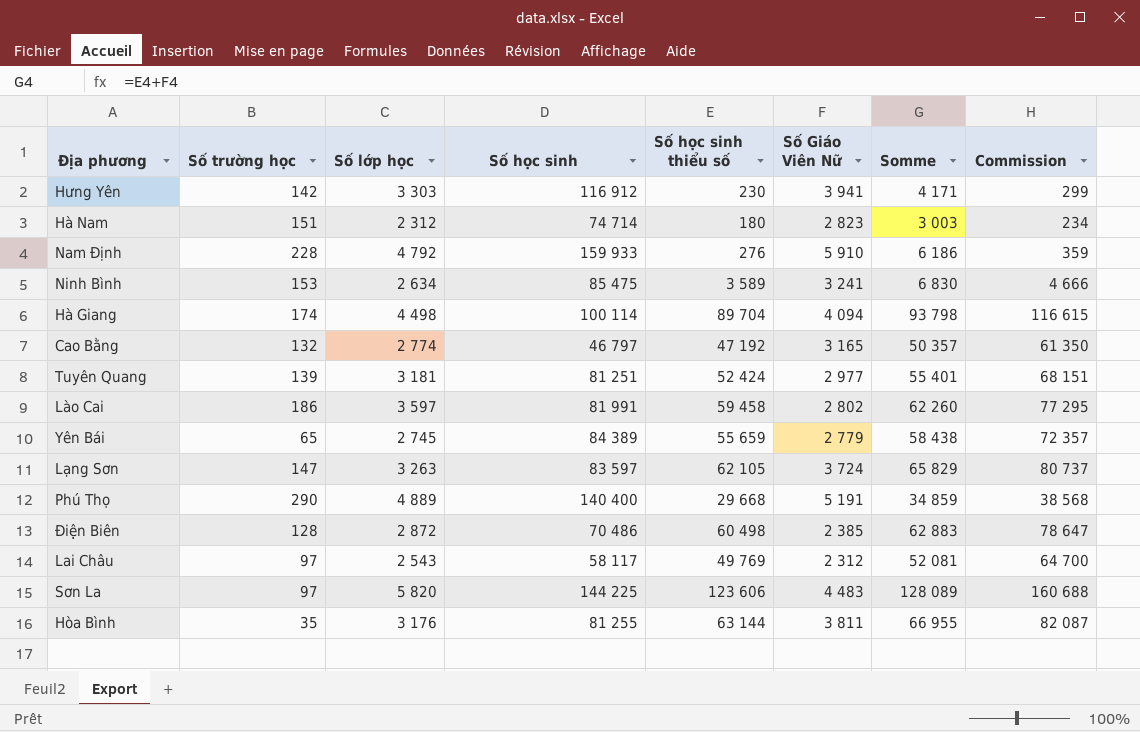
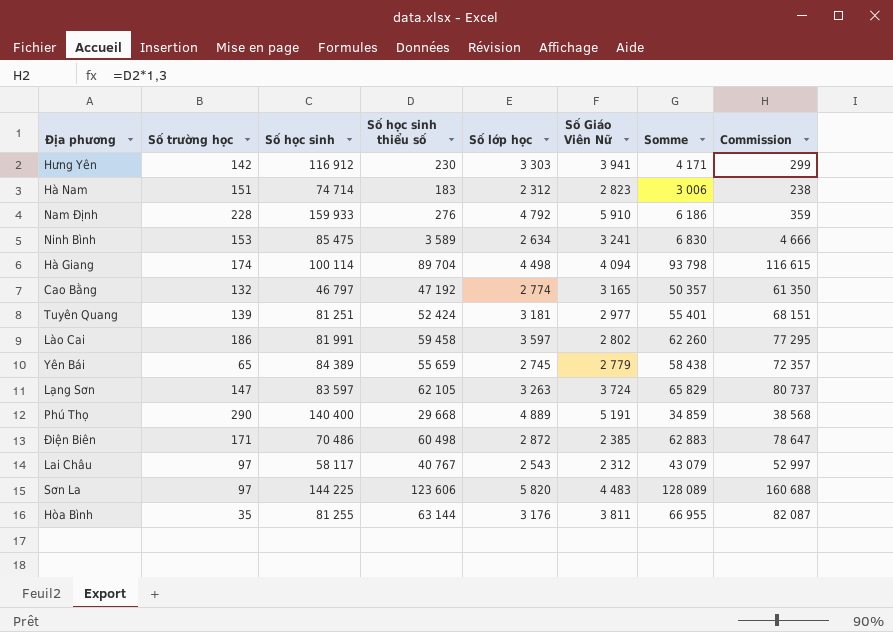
column Số lớp học | position: 3 -> 5
Hà Nam | Số học sinh thiểu số: 180 -> 183
Hà Nam | Somme: 3 003 -> 3 006
Hà Nam | Commission: 234 -> 238
Điện Biên | Số trường học: 128 -> 171
Lai Châu | Số học sinh thiểu số: 49 769 -> 40 767
Lai Châu | Somme: 52 081 -> 43 079
Lai Châu | Commission: 64 700 -> 52 997

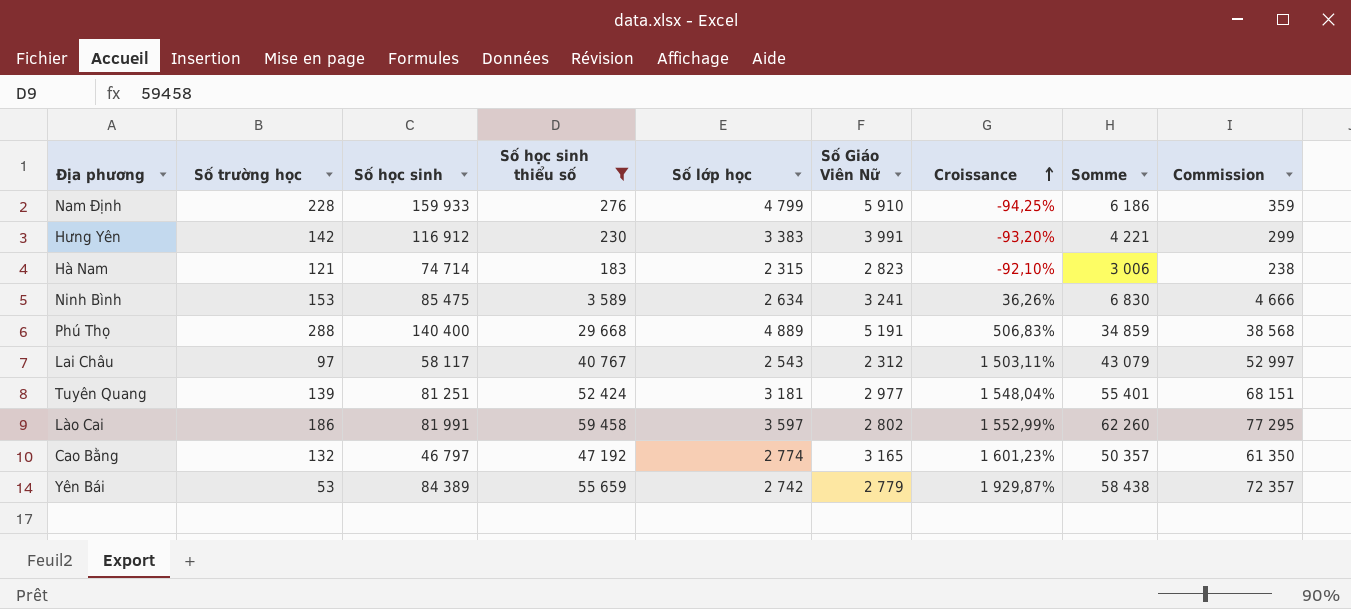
filter: none -> Số học sinh thiểu số <= 59 458
row order: none -> Croissance ascending
column Croissance | formula: none -> ([Số học sinh thiểu số] - [Số lớp học]) / [Số lớp học]
Nam Định | Số lớp học: 4 792 -> 4 799
Hưng Yên | Số lớp học: 3 303 -> 3 383
Hưng Yên | Số Giáo Viên Nữ: 3 941 -> 3 991
Hưng Yên | Somme: 4 171 -> 4 221
Hà Nam | Số trường học: 151 -> 121
Hà Nam | Số lớp học: 2 312 -> 2 315
Phú Thọ | Số trường học: 290 -> 288
Yên Bái | Số trường học: 65 -> 53
Yên Bái | Số lớp học: 2 745 -> 2 742

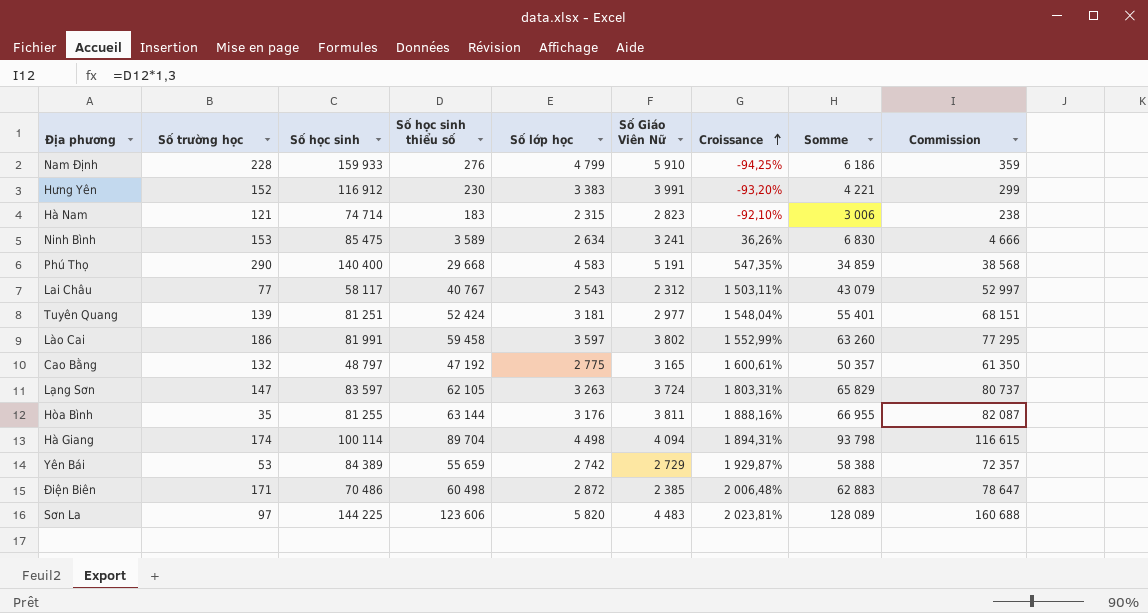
filter: Số học sinh thiểu số <= 59 458 -> none
Hưng Yên | Số trường học: 142 -> 152
Phú Thọ | Số trường học: 288 -> 290
Phú Thọ | Số lớp học: 4 889 -> 4 583
Phú Thọ | Croissance: 506,83% -> 547,35%
Lai Châu | Số trường học: 97 -> 77
Lào Cai | Số Giáo Viên Nữ: 2 802 -> 3 802
Lào Cai | Somme: 62 260 -> 63 260
Cao Bằng | Số học sinh: 46 797 -> 48 797
Cao Bằng | Số lớp học: 2 774 -> 2 775
Cao Bằng | Croissance: 1 601,23% -> 1 600,61%
Yên Bái | Số Giáo Viên Nữ: 2 779 -> 2 729
Yên Bái | Somme: 58 438 -> 58 388

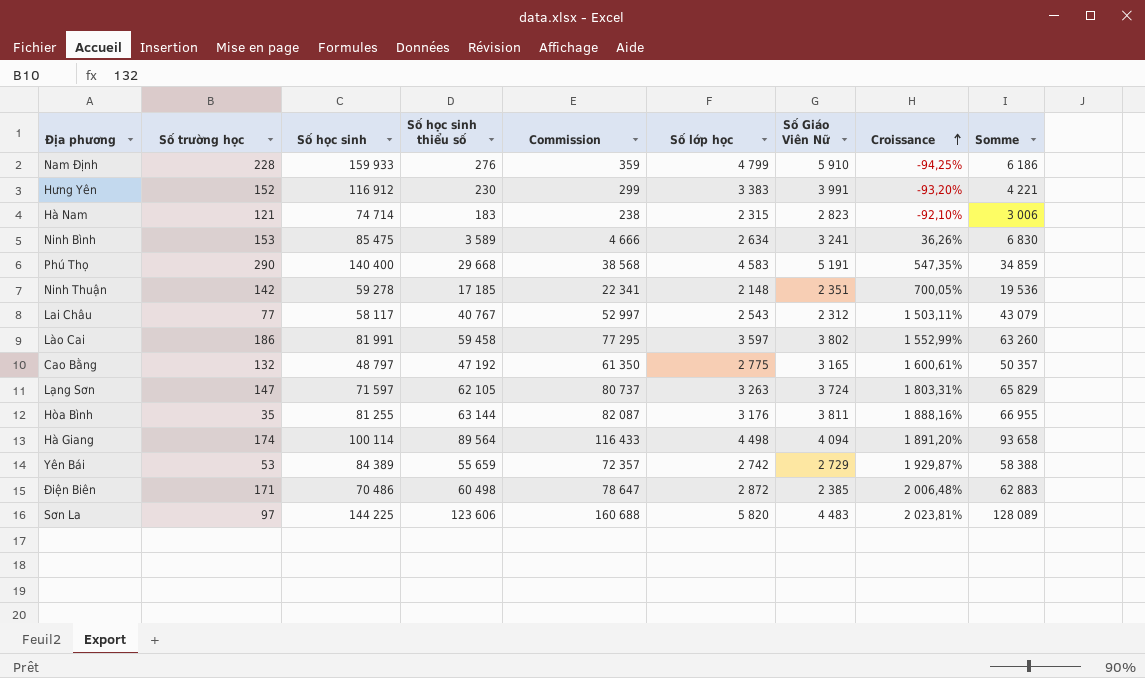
column Commission | position: 9 -> 5
row Tuyên Quang: 139 | 81 251 | 52 424 | 3 181 | 2 977 | 1 548,04% | 55 401 | 68 151 -> none
row Ninh Thuận: none -> 142 | 59 278 | 17 185 | 22 341 | 2 148 | 2 351 | 700,05% | 19 536
Lạng Sơn | Số học sinh: 83 597 -> 71 597
Hà Giang | Số học sinh thiểu số: 89 704 -> 89 564
Hà Giang | Commission: 116 615 -> 116 433
Hà Giang | Croissance: 1 894,31% -> 1 891,20%
Hà Giang | Somme: 93 798 -> 93 658

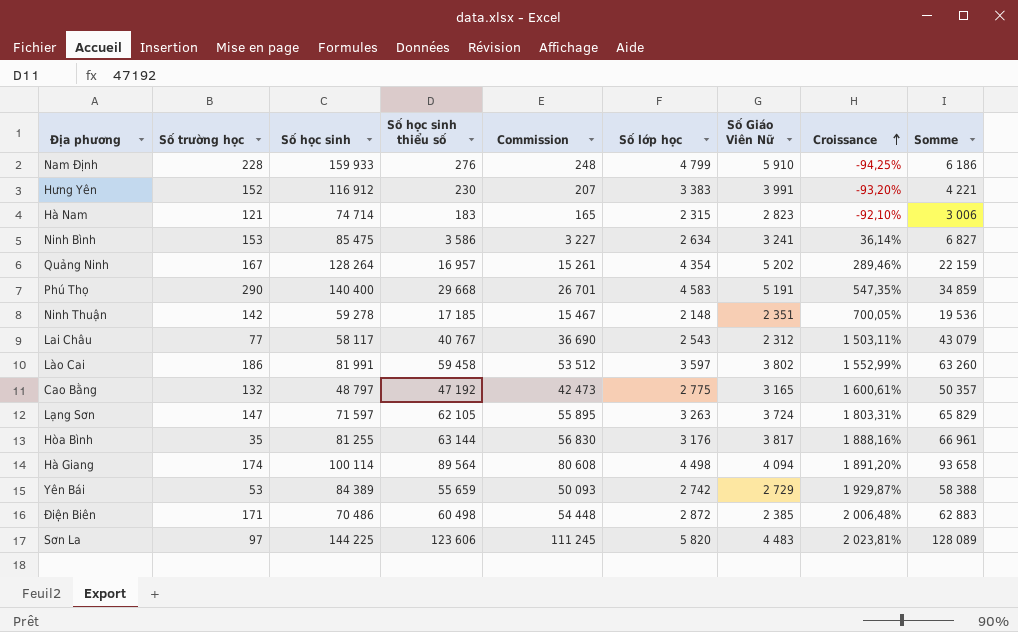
column Commission | formula: [Số học sinh thiểu số] * 1,3 -> [Số học sinh thiểu số] * 0,9
Ninh Bình | Số học sinh thiểu số: 3 589 -> 3 586
Ninh Bình | Croissance: 36,26% -> 36,14%
Ninh Bình | Somme: 6 830 -> 6 827
row Quảng Ninh: none -> 167 | 128 264 | 16 957 | 15 261 | 4 354 | 5 202 | 289,46% | 22 159
Hòa Bình | Số Giáo Viên Nữ: 3 811 -> 3 817
Hòa Bình | Somme: 66 955 -> 66 961

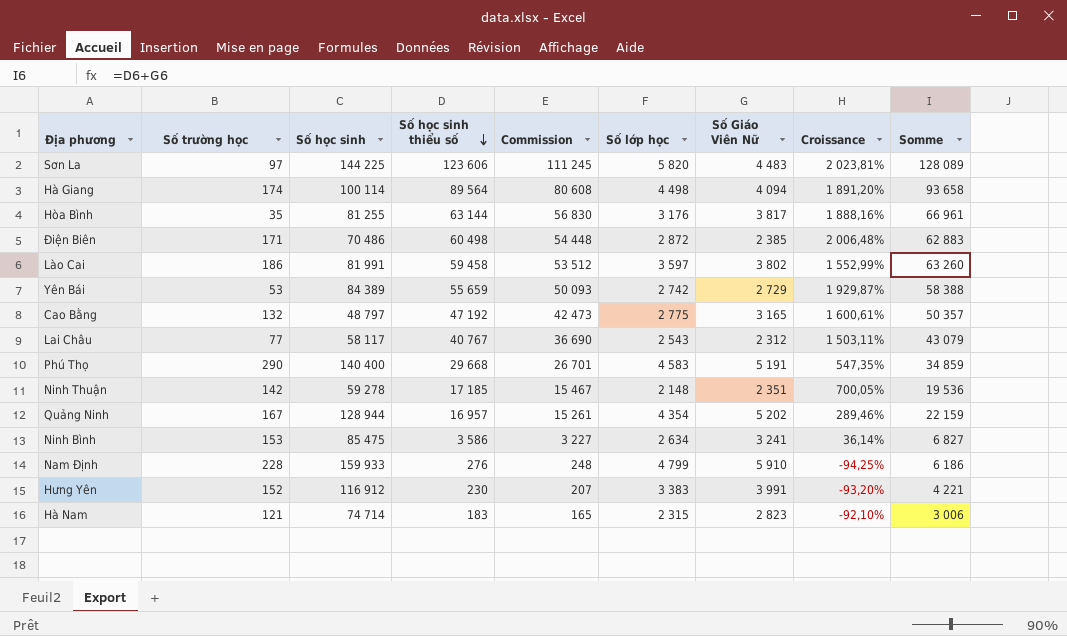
row order: Croissance ascending -> Số học sinh thiểu số descending
row Lạng Sơn: 147 | 71 597 | 62 105 | 55 895 | 3 263 | 3 724 | 1 803,31% | 65 829 -> none
Quảng Ninh | Số học sinh: 128 264 -> 128 944

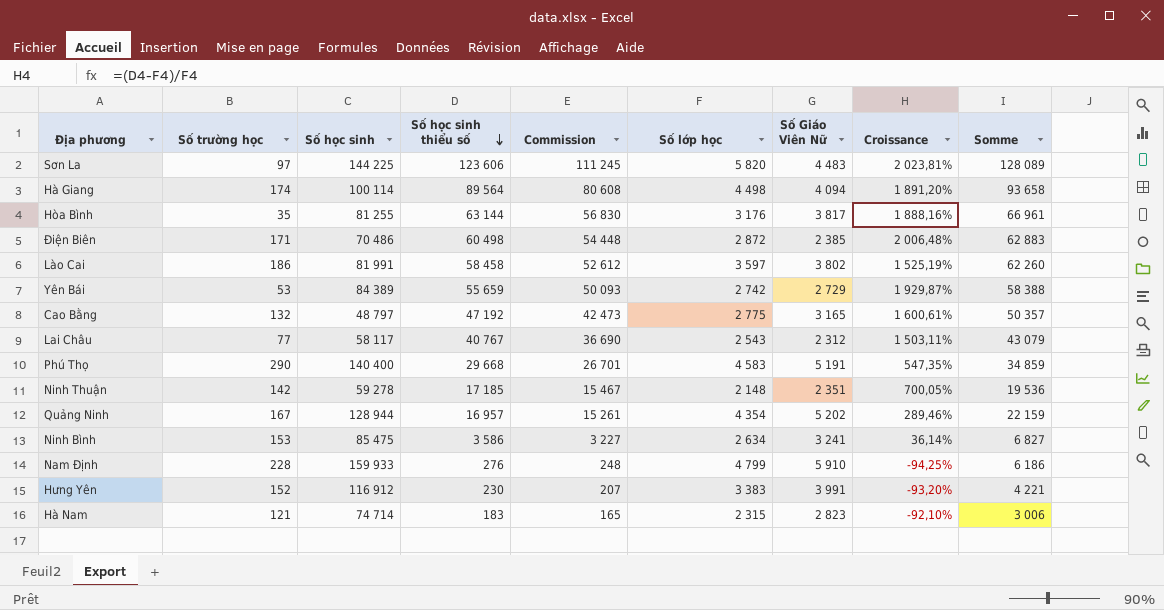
Lào Cai | Số học sinh thiểu số: 59 458 -> 58 458
Lào Cai | Commission: 53 512 -> 52 612
Lào Cai | Croissance: 1 552,99% -> 1 525,19%
Lào Cai | Somme: 63 260 -> 62 260

